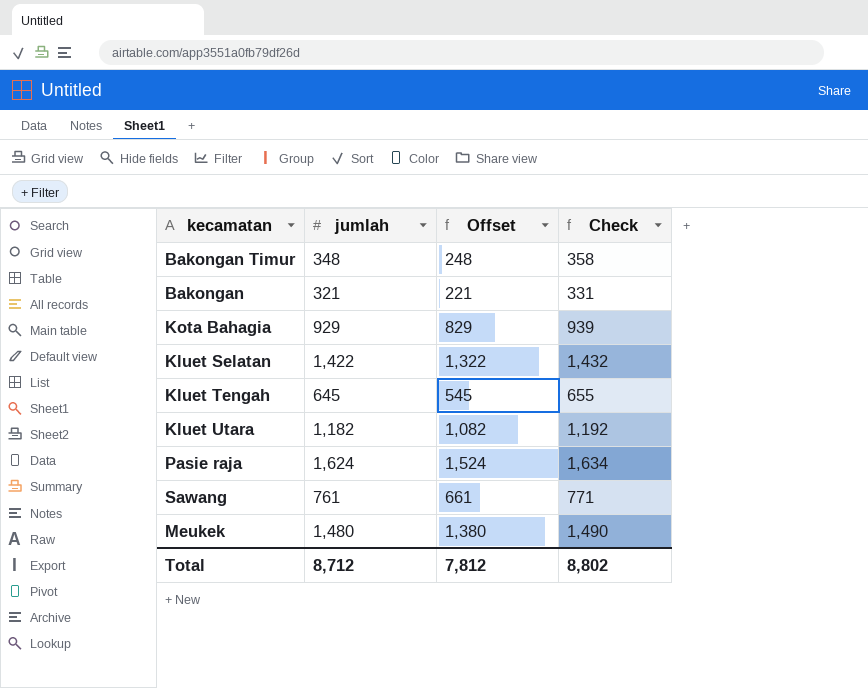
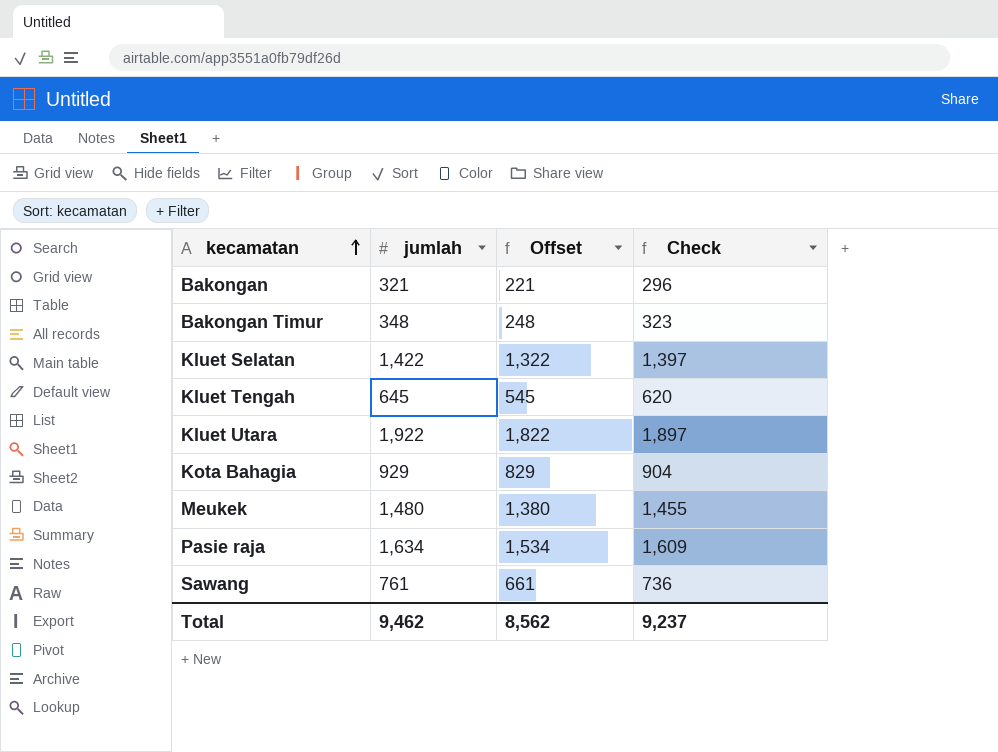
row order: none -> kecamatan ascending
column Check | formula: [jumlah] + 10 -> [jumlah] - 25
Kluet Utara | jumlah: 1,182 -> 1,922
Kluet Utara | Offset: 1,082 -> 1,822
Pasie raja | jumlah: 1,624 -> 1,634
Pasie raja | Offset: 1,524 -> 1,534
Total | jumlah: 8,712 -> 9,462
Total | Offset: 7,812 -> 8,562
Total | Check: 8,802 -> 9,237

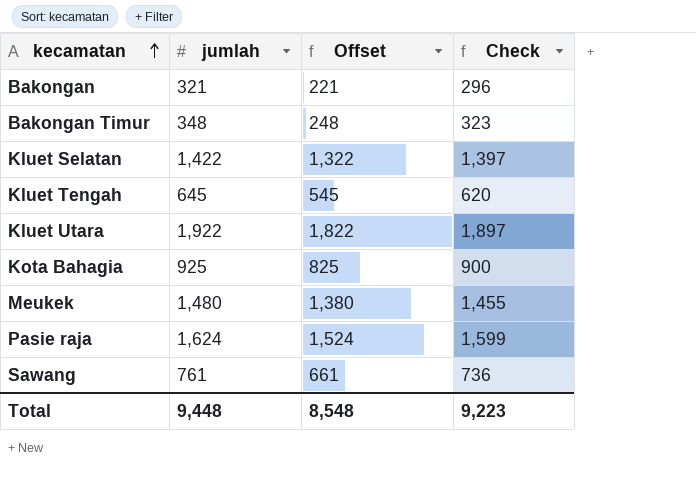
Kota Bahagia | jumlah: 929 -> 925
Kota Bahagia | Offset: 829 -> 825
Kota Bahagia | Check: 904 -> 900
Pasie raja | jumlah: 1,634 -> 1,624
Pasie raja | Offset: 1,534 -> 1,524
Pasie raja | Check: 1,609 -> 1,599
Total | jumlah: 9,462 -> 9,448
Total | Offset: 8,562 -> 8,548
Total | Check: 9,237 -> 9,223

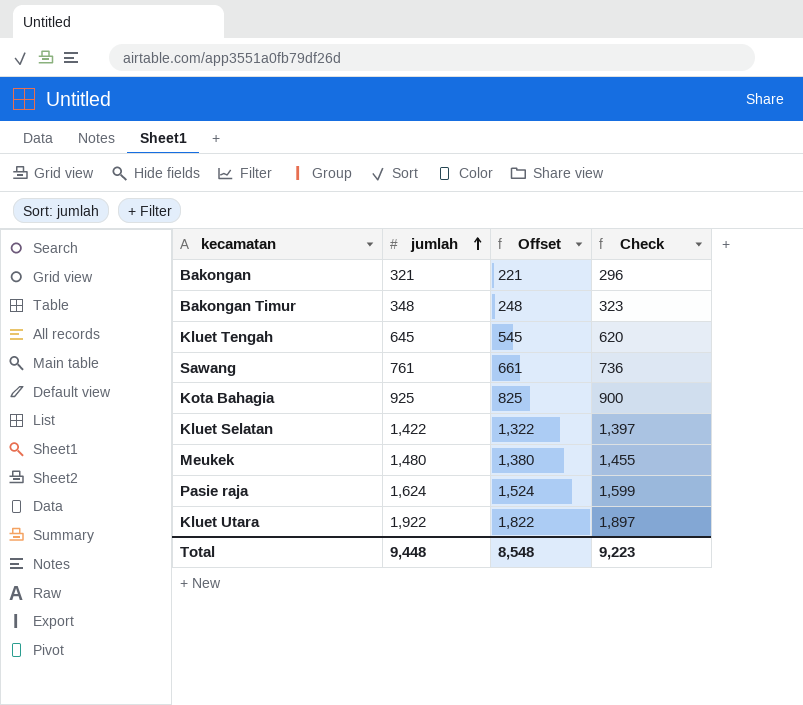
row order: kecamatan ascending -> jumlah ascending

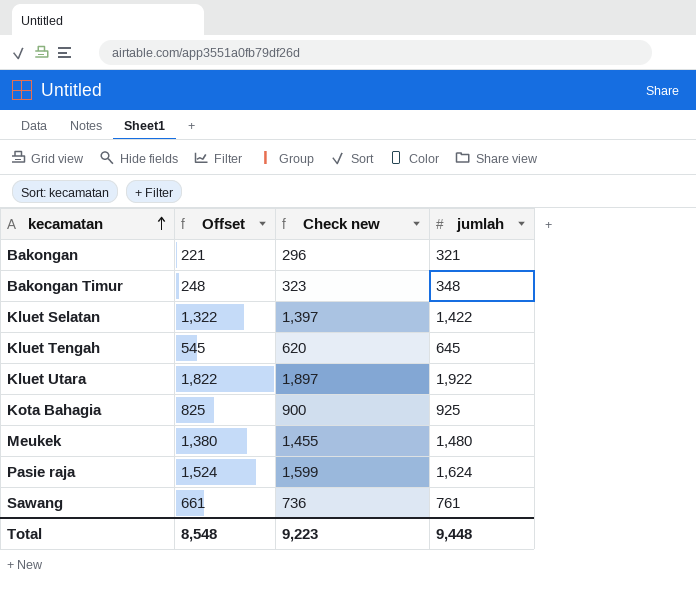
row order: jumlah ascending -> kecamatan ascending
column name: Check -> Check new
column jumlah | position: 2 -> 4

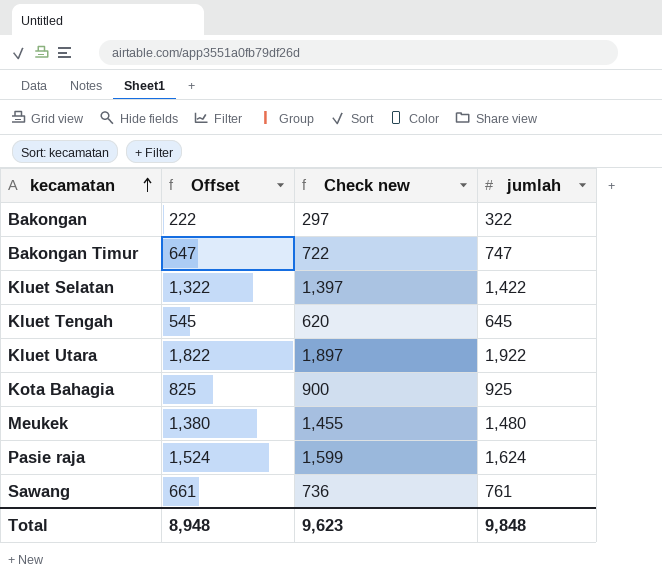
Bakongan | Offset: 221 -> 222
Bakongan | Check new: 296 -> 297
Bakongan | jumlah: 321 -> 322
Bakongan Timur | Offset: 248 -> 647
Bakongan Timur | Check new: 323 -> 722
Bakongan Timur | jumlah: 348 -> 747
Total | Offset: 8,548 -> 8,948
Total | Check new: 9,223 -> 9,623
Total | jumlah: 9,448 -> 9,848

